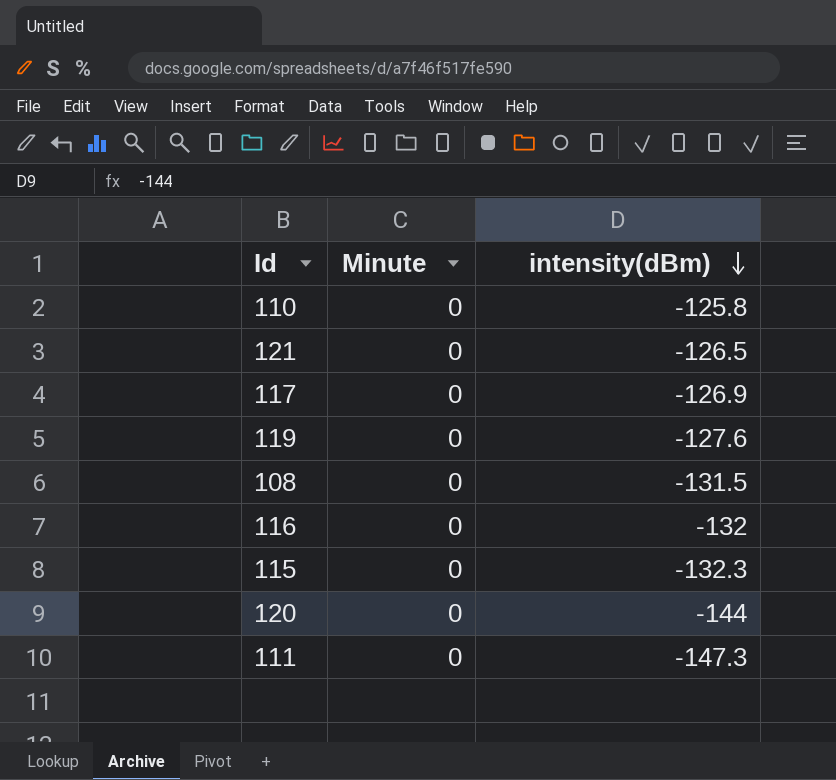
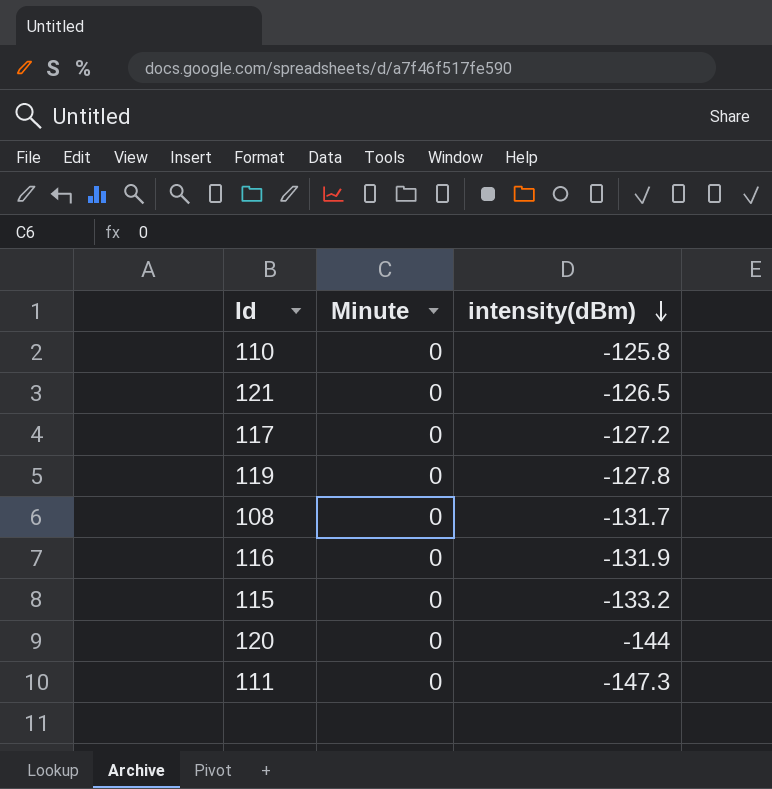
117 | intensity(dBm): -126.9 -> -127.2
119 | intensity(dBm): -127.6 -> -127.8
108 | intensity(dBm): -131.5 -> -131.7
116 | intensity(dBm): -132 -> -131.9
115 | intensity(dBm): -132.3 -> -133.2

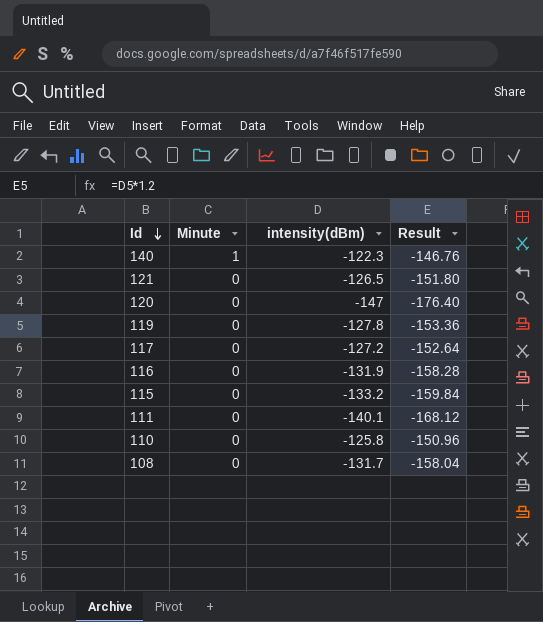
row order: intensity(dBm) descending -> Id descending
column Result | formula: none -> [intensity(dBm)] * 1.2
row 140: none -> 1 | -122.3 | -146.76
120 | intensity(dBm): -144 -> -147
111 | intensity(dBm): -147.3 -> -140.1

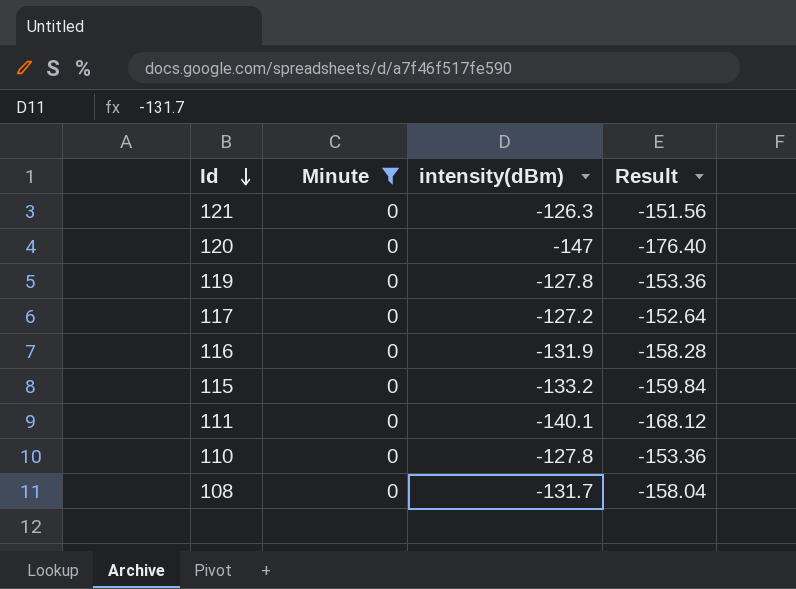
filter: none -> Minute = 0
121 | intensity(dBm): -126.5 -> -126.3
121 | Result: -151.80 -> -151.56
110 | intensity(dBm): -125.8 -> -127.8
110 | Result: -150.96 -> -153.36

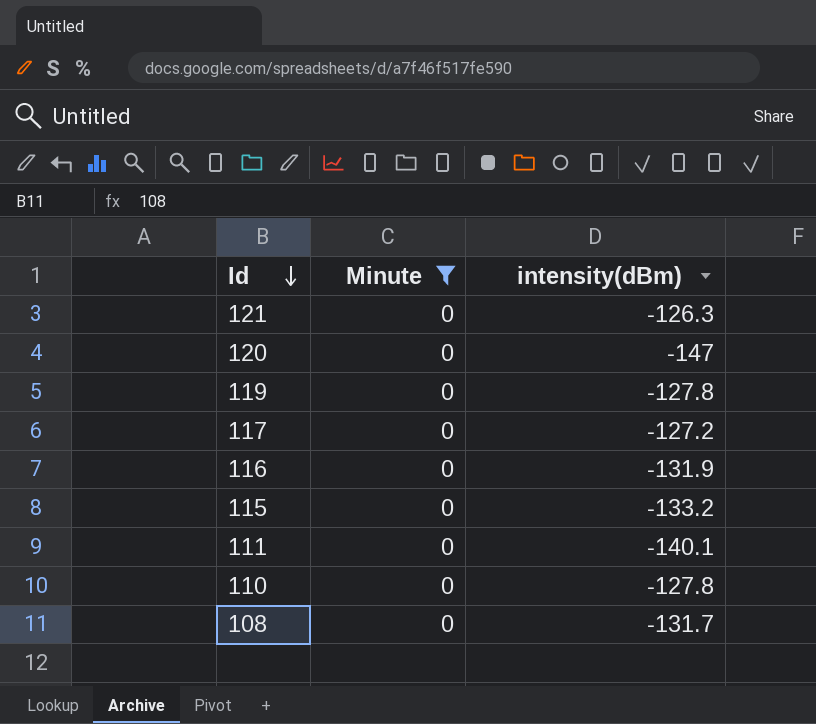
column Result | formula: [intensity(dBm)] * 1.2 -> none

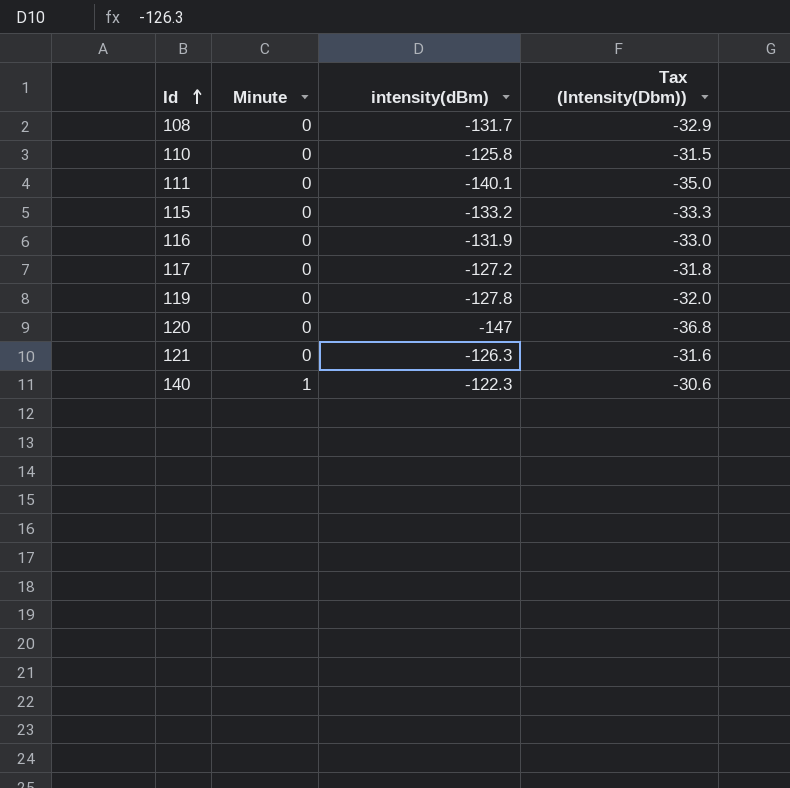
filter: Minute = 0 -> none
row order: Id descending -> Id ascending
column Tax (Intensity(Dbm)) | formula: none -> [intensity(dBm)] * 0.25
110 | intensity(dBm): -127.8 -> -125.8

